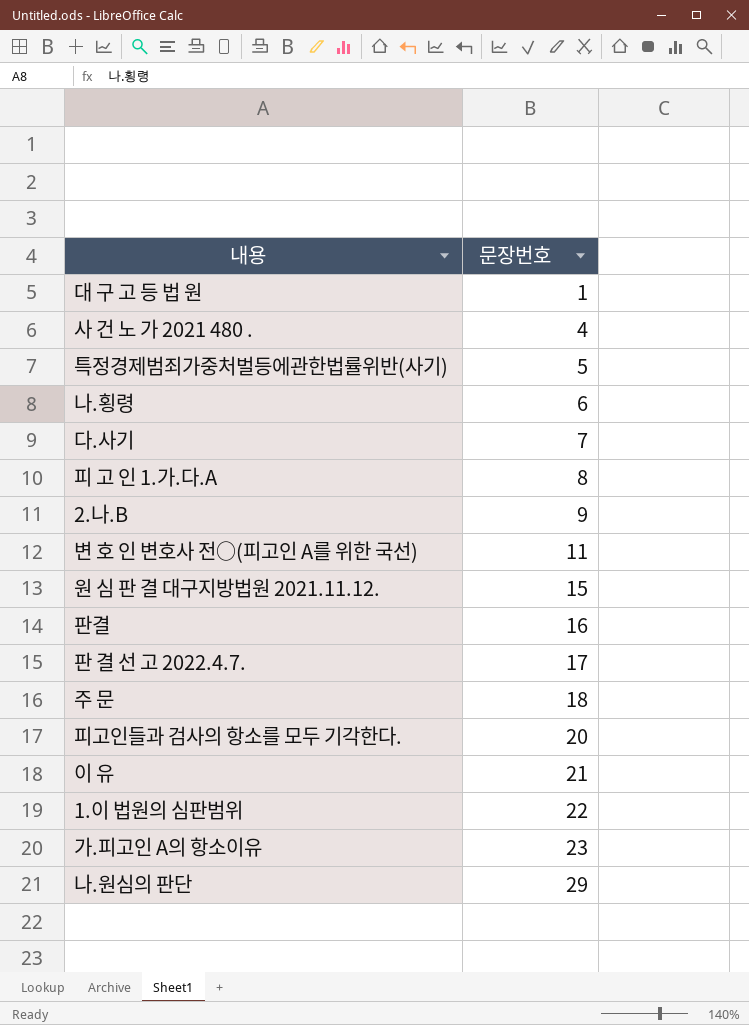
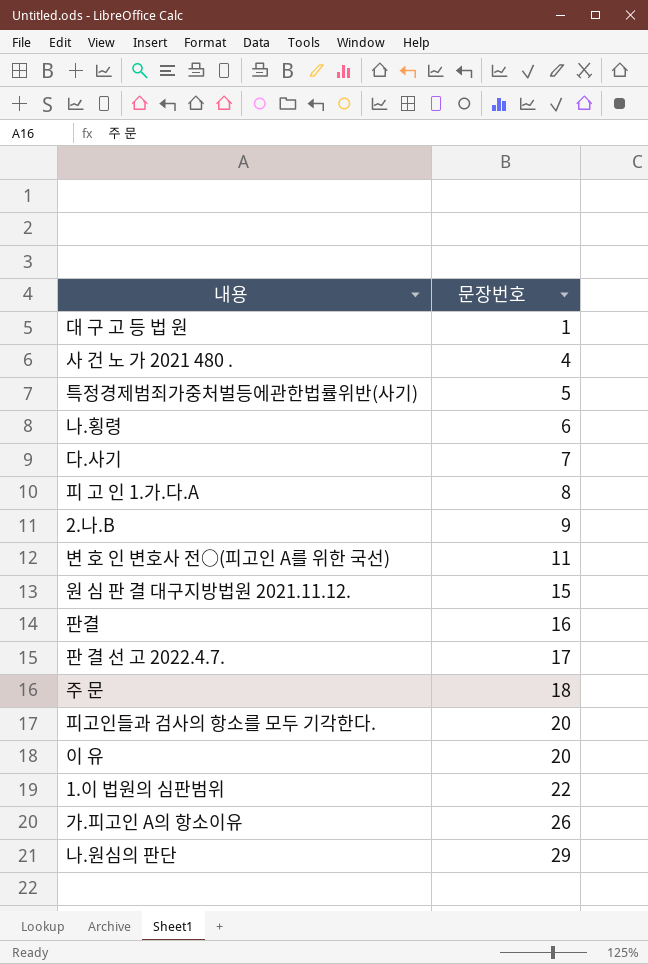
이 유 | 문장번호: 21 -> 20
가.피고인 A의 항소이유 | 문장번호: 23 -> 26

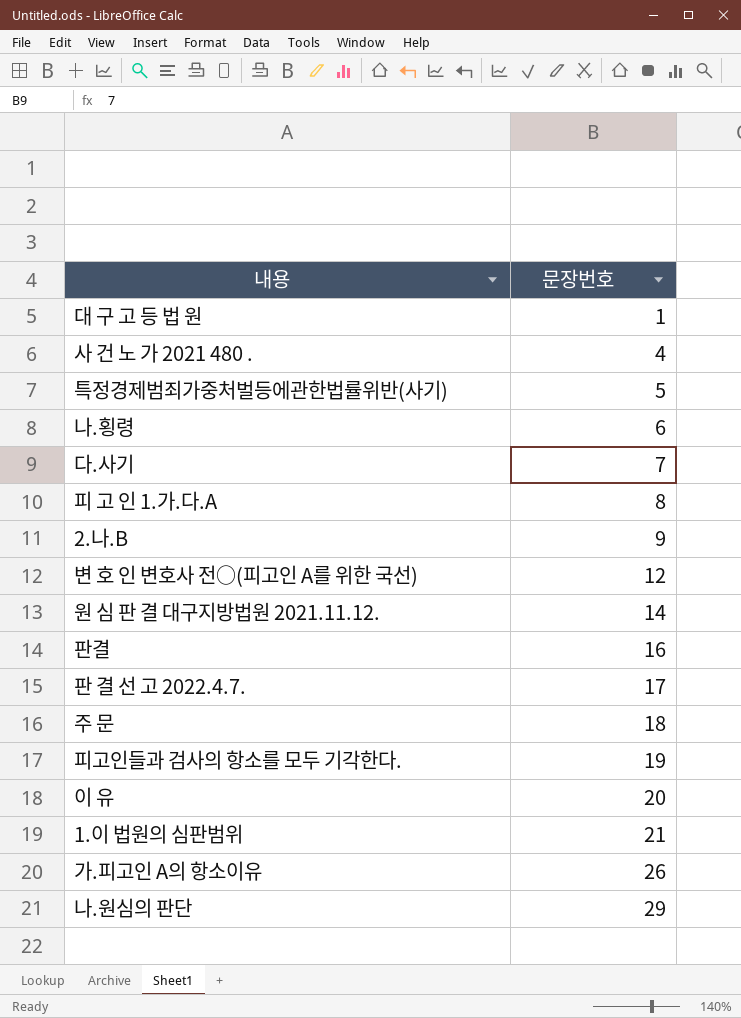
변 호 인 변호사 전○(피고인 A를 위한 국선) | 문장번호: 11 -> 12
원 심 판 결 대구지방법원 2021.11.12. | 문장번호: 15 -> 14
피고인들과 검사의 항소를 모두 기각한다. | 문장번호: 20 -> 19
1.이 법원의 심판범위 | 문장번호: 22 -> 21

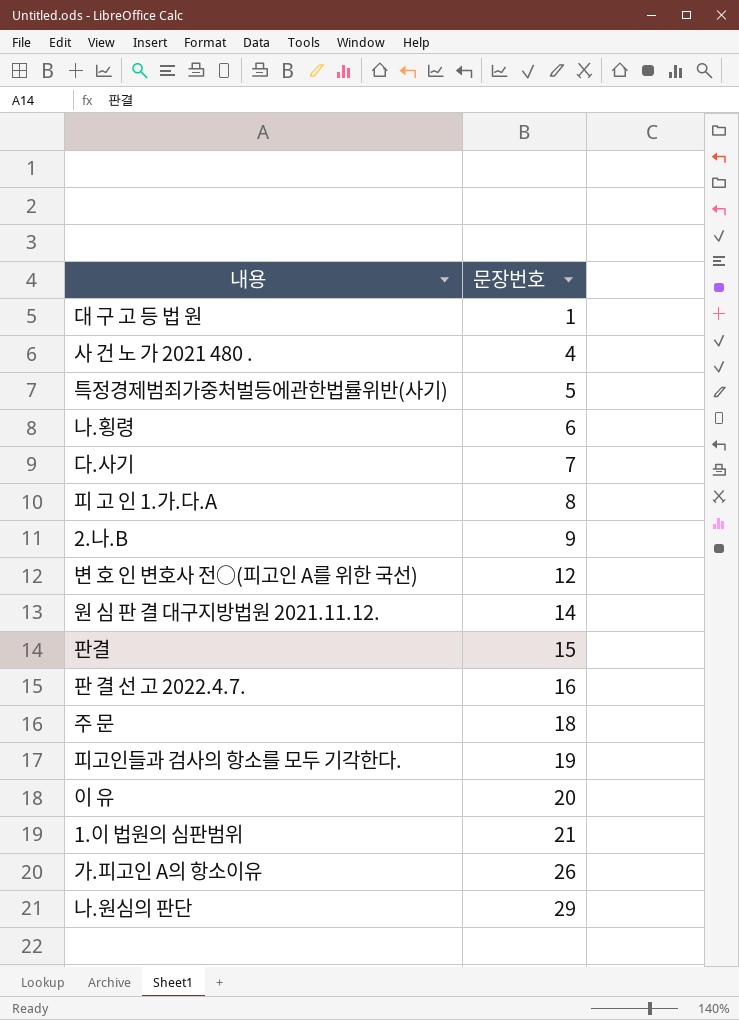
판결 | 문장번호: 16 -> 15
판 결 선 고 2022.4.7. | 문장번호: 17 -> 16

